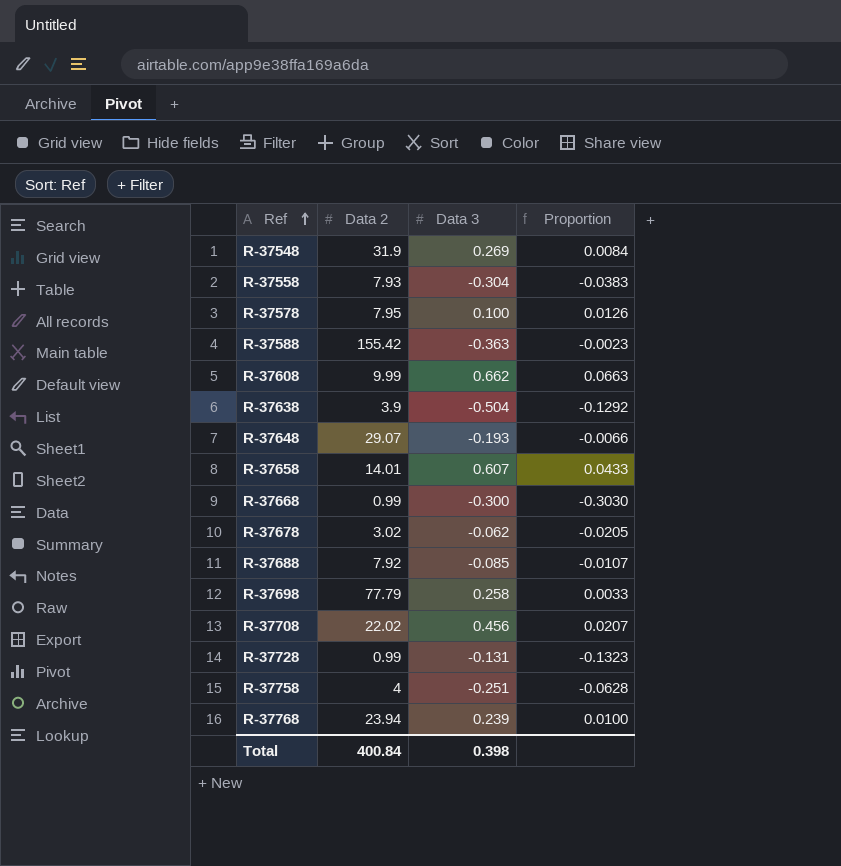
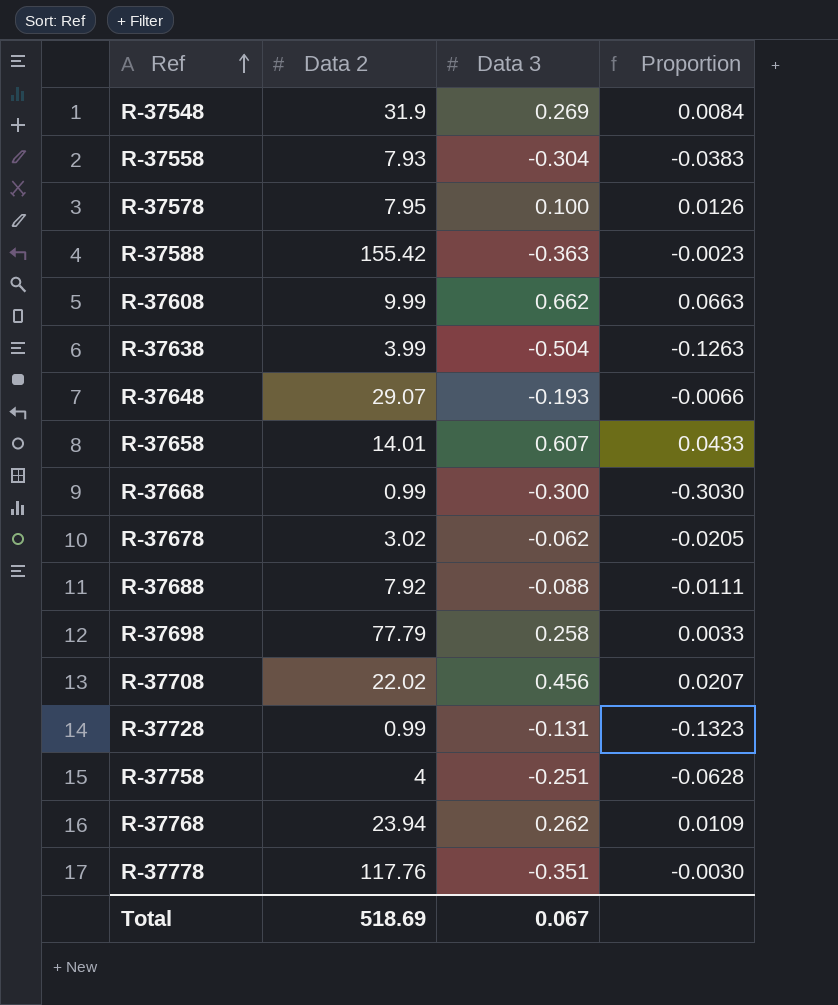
R-37638 | Data 2: 3.9 -> 3.99
R-37638 | Proportion: -0.1292 -> -0.1263
R-37688 | Data 3: -0.085 -> -0.088
R-37688 | Proportion: -0.0107 -> -0.0111
R-37768 | Data 3: 0.239 -> 0.262
R-37768 | Proportion: 0.0100 -> 0.0109
row R-37778: none -> 117.76 | -0.351 | -0.0030
Total | Data 2: 400.84 -> 518.69
Total | Data 3: 0.398 -> 0.067

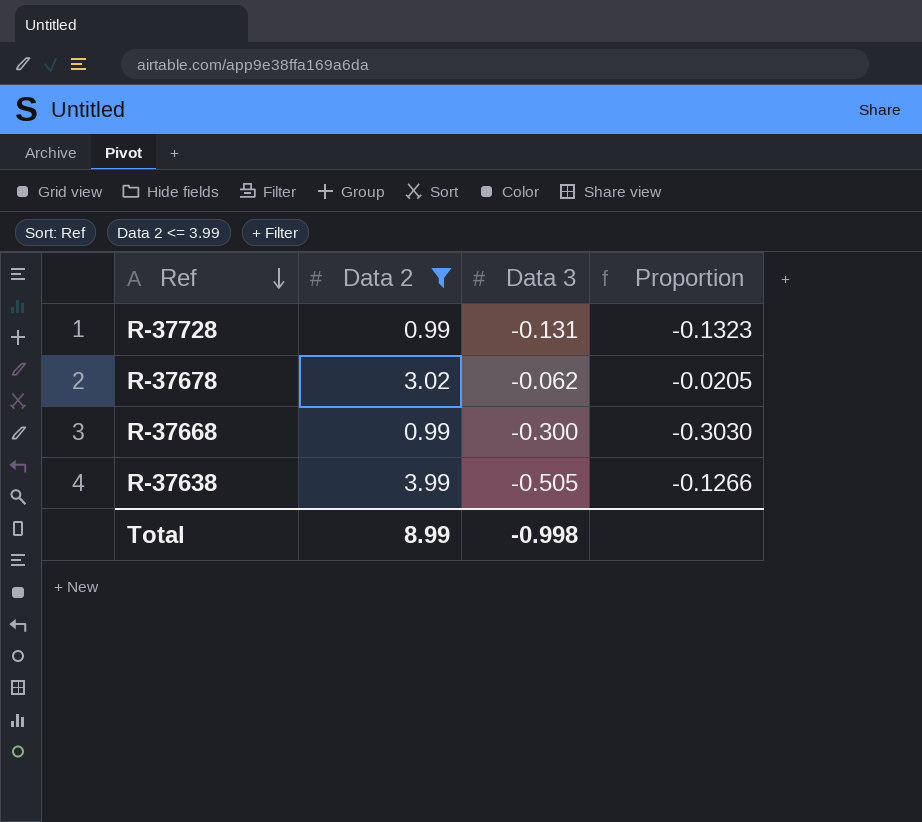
filter: none -> Data 2 <= 3.99
row order: Ref ascending -> Ref descending
R-37638 | Data 3: -0.504 -> -0.505
R-37638 | Proportion: -0.1263 -> -0.1266
Total | Data 2: 518.69 -> 8.99
Total | Data 3: 0.067 -> -0.998

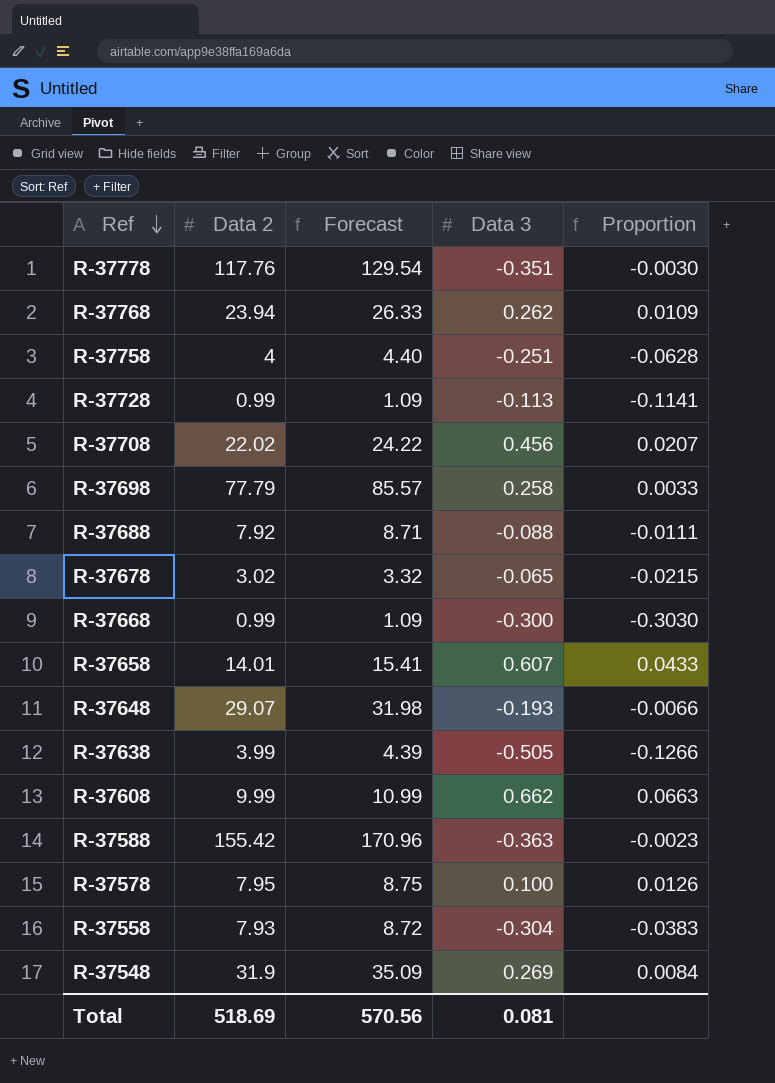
filter: Data 2 <= 3.99 -> none
column Forecast | formula: none -> [Data 2] * 1.1
R-37728 | Data 3: -0.131 -> -0.113
R-37728 | Proportion: -0.1323 -> -0.1141
R-37678 | Data 3: -0.062 -> -0.065
R-37678 | Proportion: -0.0205 -> -0.0215
Total | Data 2: 8.99 -> 518.69
Total | Data 3: -0.998 -> 0.081

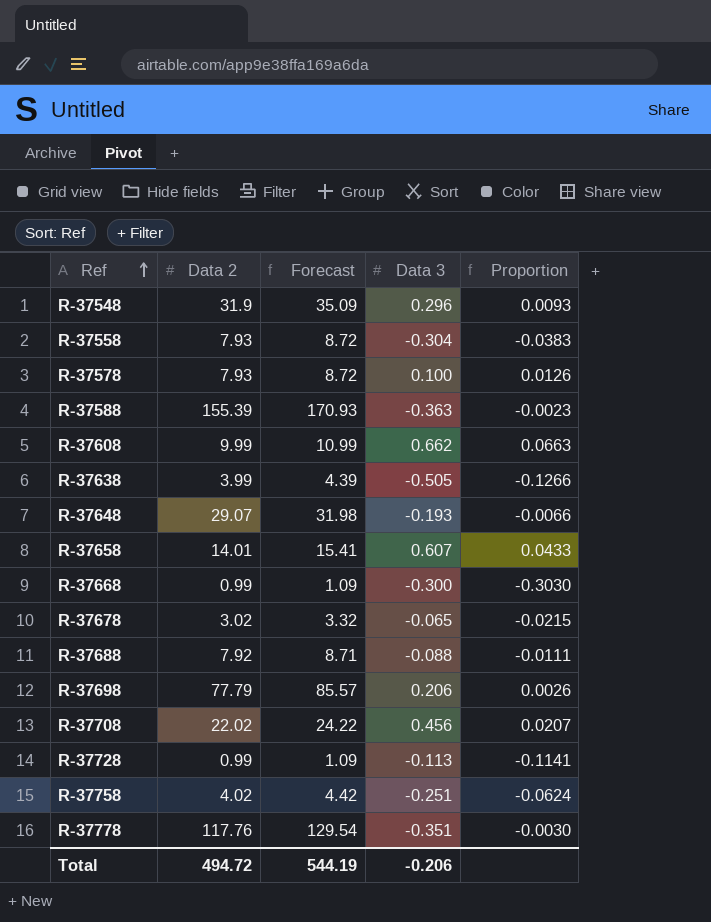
row order: Ref descending -> Ref ascending
row R-37768: 23.94 | 26.33 | 0.262 | 0.0109 -> none
R-37548 | Data 3: 0.269 -> 0.296
R-37548 | Proportion: 0.0084 -> 0.0093
R-37578 | Data 2: 7.95 -> 7.93
R-37578 | Forecast: 8.75 -> 8.72
R-37588 | Data 2: 155.42 -> 155.39
R-37588 | Forecast: 170.96 -> 170.93
R-37698 | Data 3: 0.258 -> 0.206
R-37698 | Proportion: 0.0033 -> 0.0026
R-37758 | Data 2: 4 -> 4.02
R-37758 | Forecast: 4.40 -> 4.42
R-37758 | Proportion: -0.0628 -> -0.0624
Total | Data 2: 518.69 -> 494.72
Total | Forecast: 570.56 -> 544.19
Total | Data 3: 0.081 -> -0.206

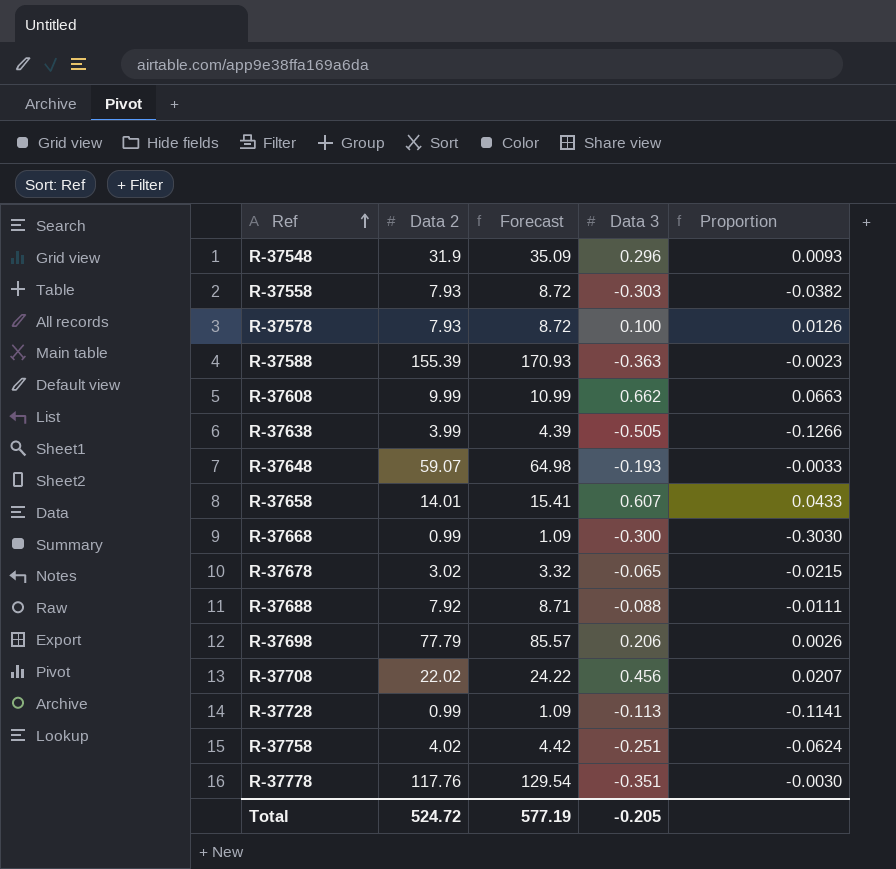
R-37558 | Data 3: -0.304 -> -0.303
R-37558 | Proportion: -0.0383 -> -0.0382
R-37648 | Data 2: 29.07 -> 59.07
R-37648 | Forecast: 31.98 -> 64.98
R-37648 | Proportion: -0.0066 -> -0.0033
Total | Data 2: 494.72 -> 524.72
Total | Forecast: 544.19 -> 577.19
Total | Data 3: -0.206 -> -0.205

